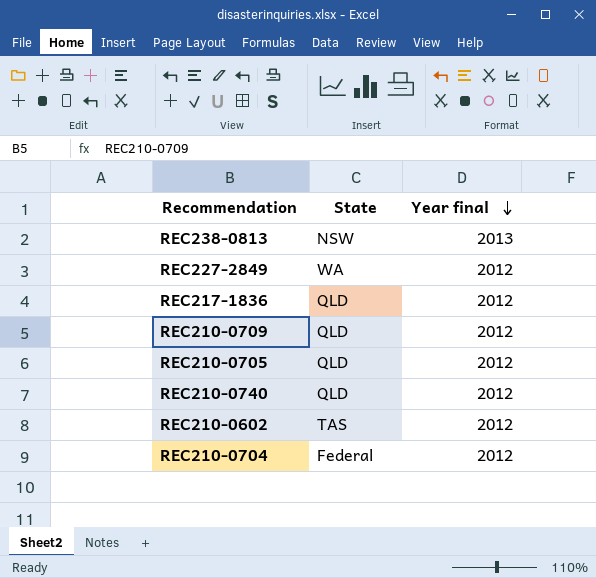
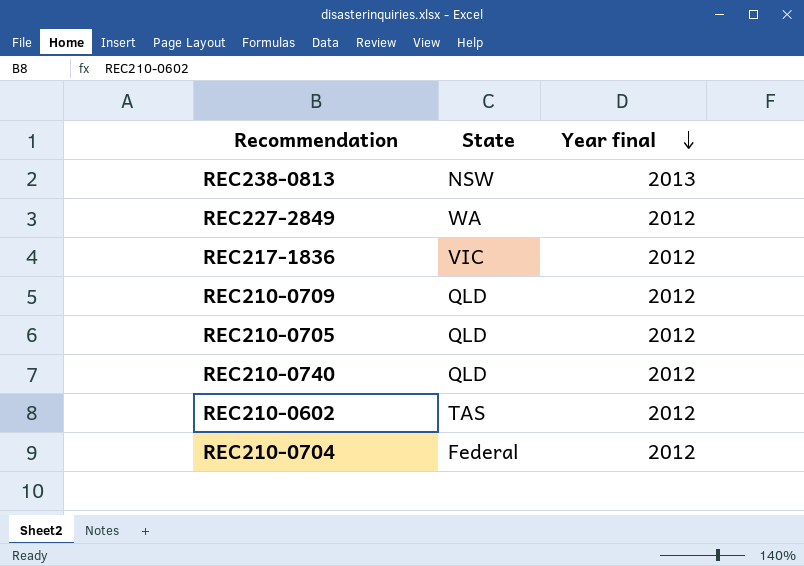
REC217-1836 | State: QLD -> VIC

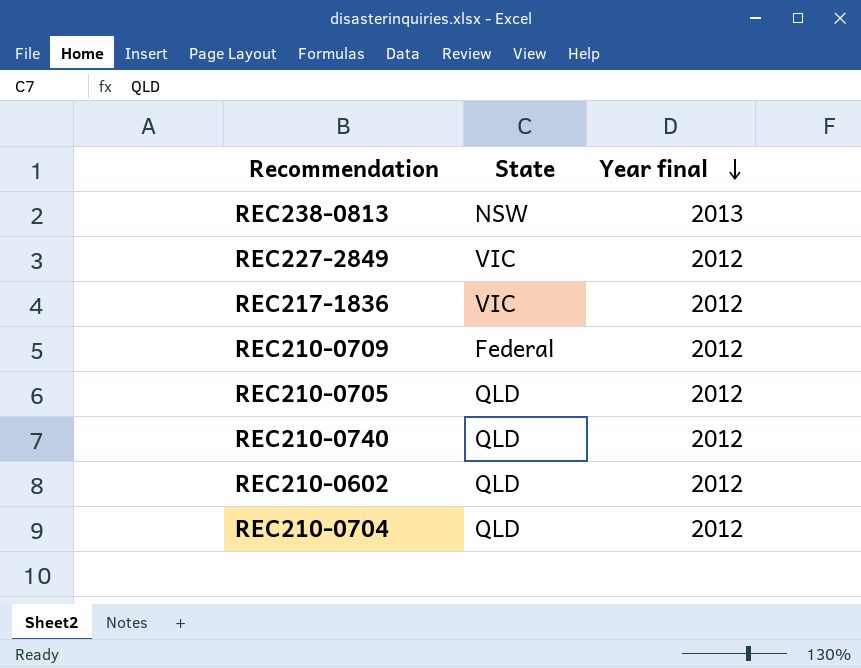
REC227-2849 | State: WA -> VIC
REC210-0709 | State: QLD -> Federal
REC210-0602 | State: TAS -> QLD
REC210-0704 | State: Federal -> QLD

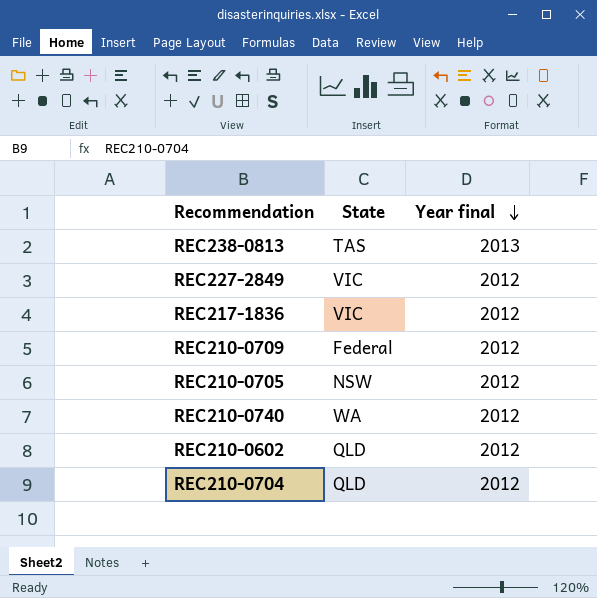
REC238-0813 | State: NSW -> TAS
REC210-0705 | State: QLD -> NSW
REC210-0740 | State: QLD -> WA

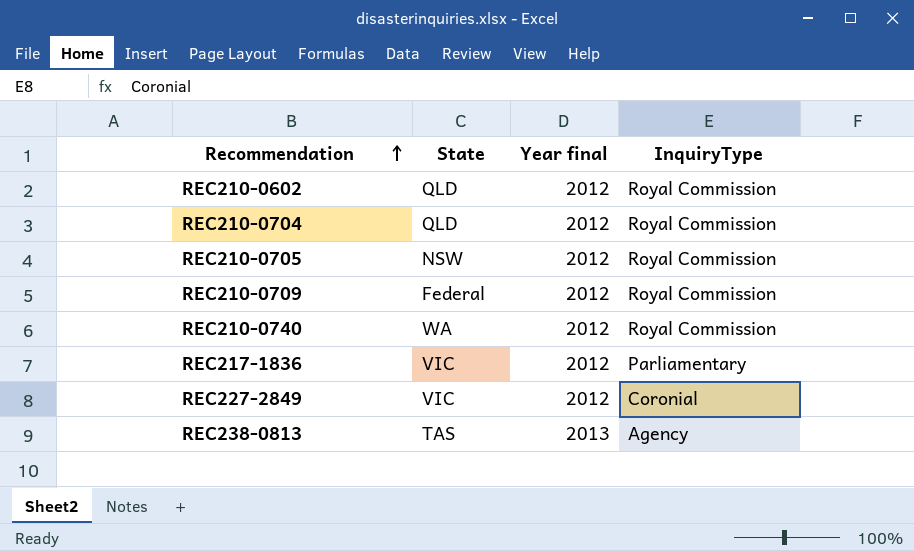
row order: Year final descending -> Recommendation ascending
column InquiryType | position: none -> 4

